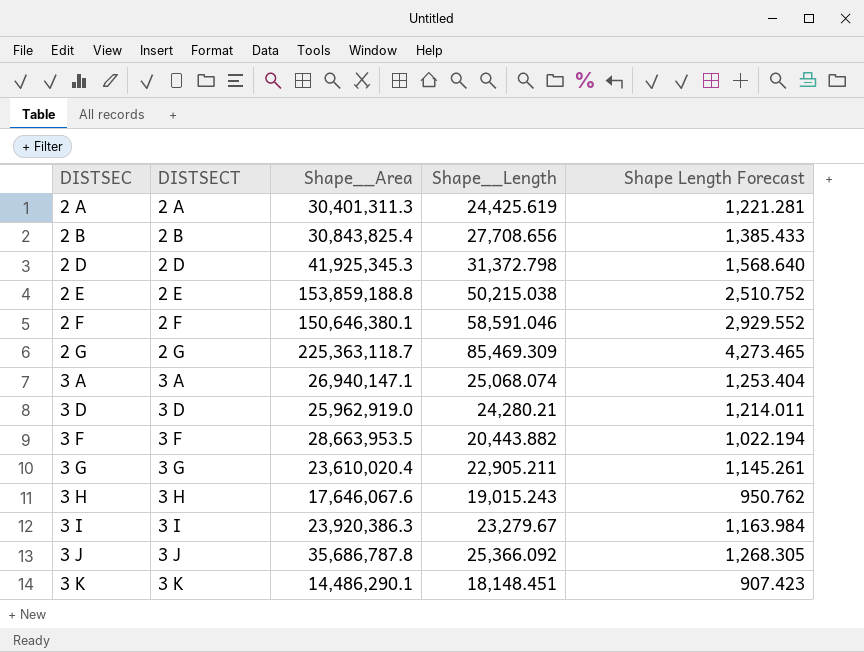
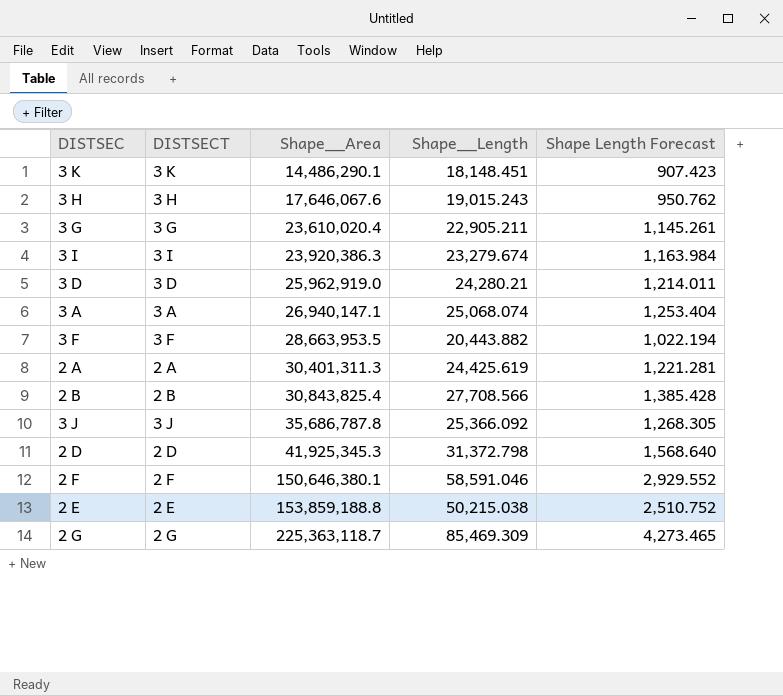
row order: DISTSEC ascending -> Shape__Area ascending
3 I | Shape__Length: 23,279.67 -> 23,279.674
2 B | Shape__Length: 27,708.656 -> 27,708.566
2 B | Shape Length Forecast: 1,385.433 -> 1,385.428

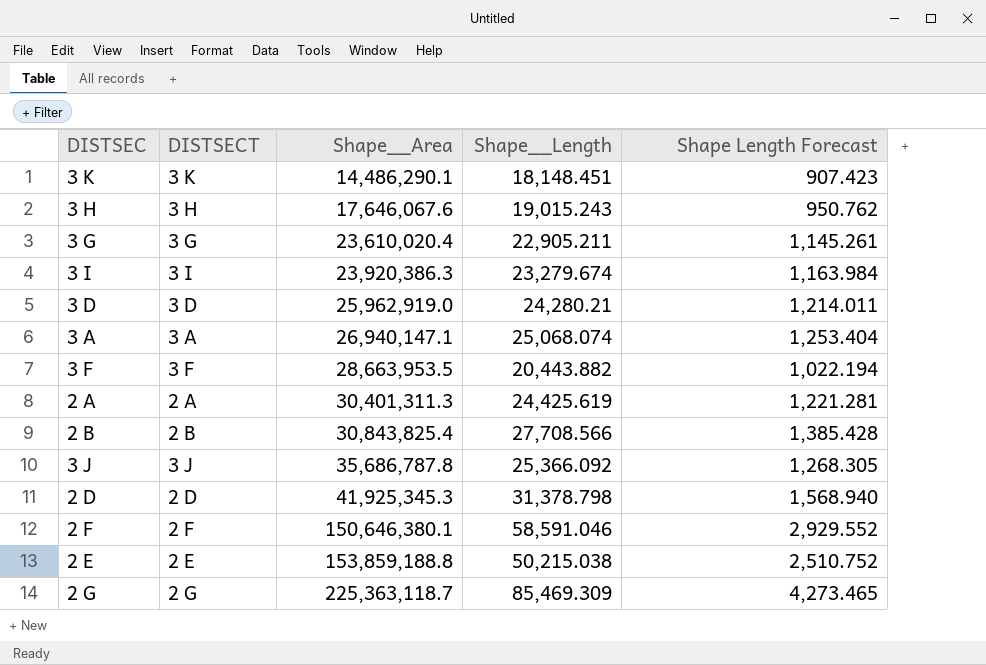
2 D | Shape__Length: 31,372.798 -> 31,378.798
2 D | Shape Length Forecast: 1,568.640 -> 1,568.940

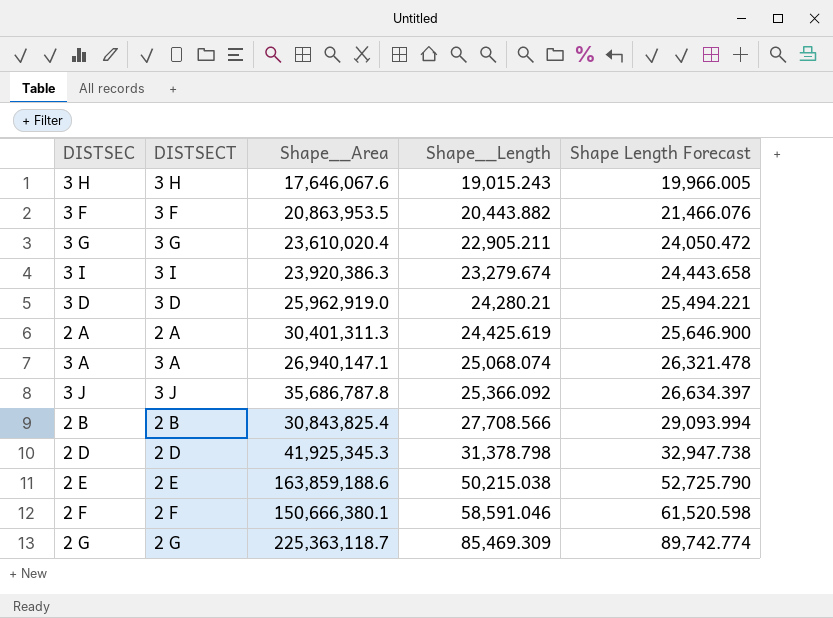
row order: Shape__Area ascending -> Shape__Length ascending
column Shape Length Forecast | formula: [Shape__Length] * 0.05 -> [Shape__Length] * 1.05
row 3 K: 3 K | 14,486,290.1 | 18,148.451 | 907.423 -> none
3 F | Shape__Area: 28,663,953.5 -> 20,863,953.5
2 E | Shape__Area: 153,859,188.8 -> 163,859,188.6
2 F | Shape__Area: 150,646,380.1 -> 150,666,380.1

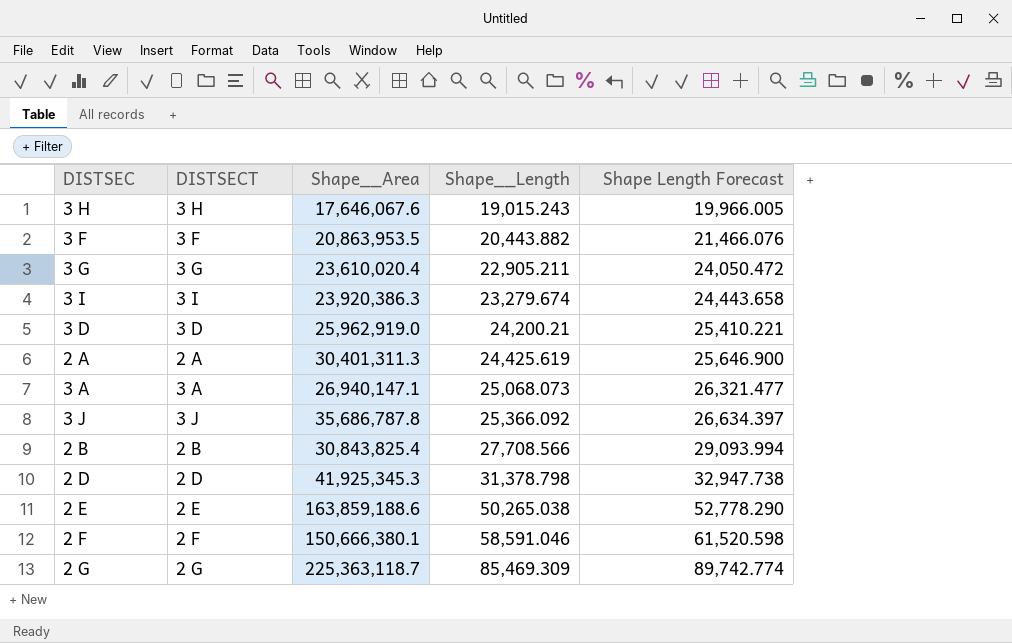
3 D | Shape__Length: 24,280.21 -> 24,200.21
3 D | Shape Length Forecast: 25,494.221 -> 25,410.221
3 A | Shape__Length: 25,068.074 -> 25,068.073
3 A | Shape Length Forecast: 26,321.478 -> 26,321.477
2 E | Shape__Length: 50,215.038 -> 50,265.038
2 E | Shape Length Forecast: 52,725.790 -> 52,778.290

